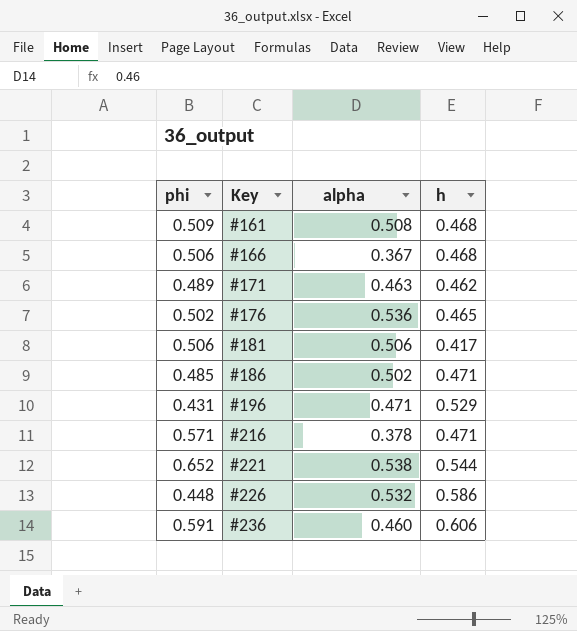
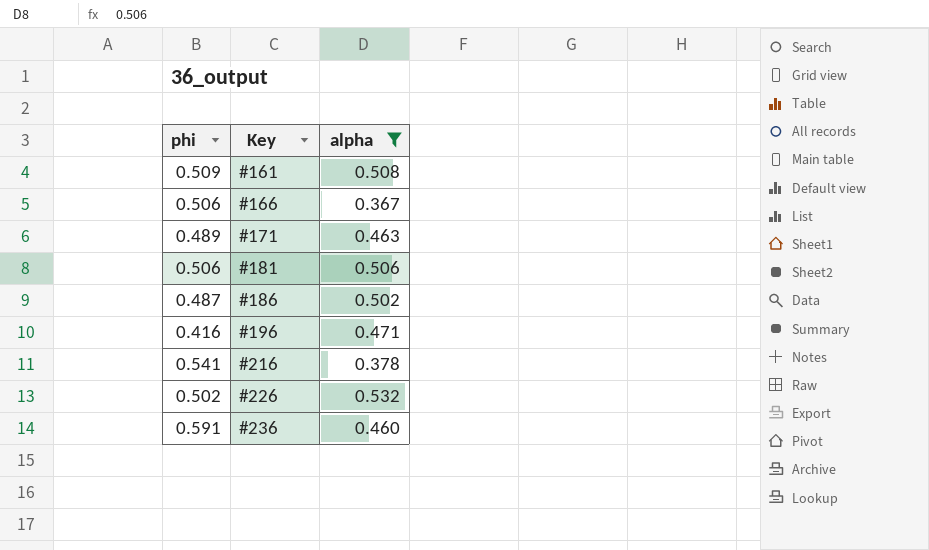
filter: none -> alpha <= 0.532
column h | position: 4 -> none
#186 | phi: 0.485 -> 0.487
#196 | phi: 0.431 -> 0.416
#216 | phi: 0.571 -> 0.541
#226 | phi: 0.448 -> 0.502

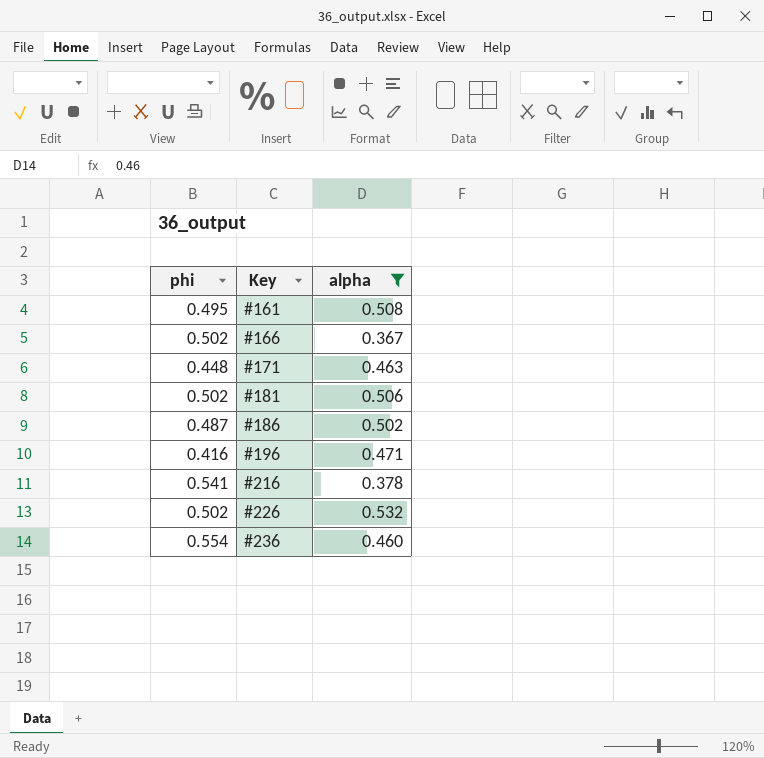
#161 | phi: 0.509 -> 0.495
#166 | phi: 0.506 -> 0.502
#171 | phi: 0.489 -> 0.448
#181 | phi: 0.506 -> 0.502
#236 | phi: 0.591 -> 0.554

